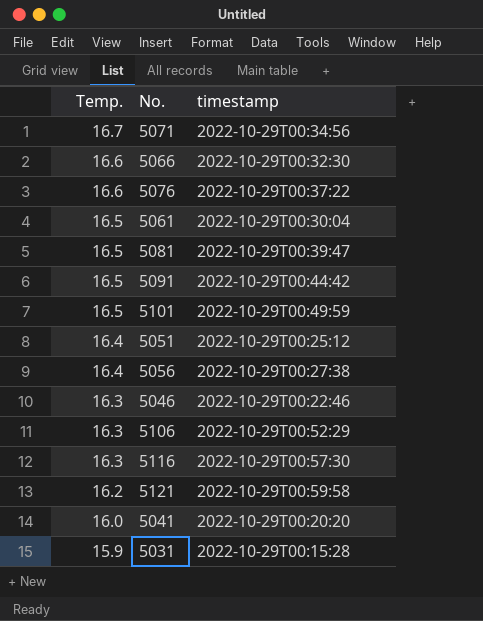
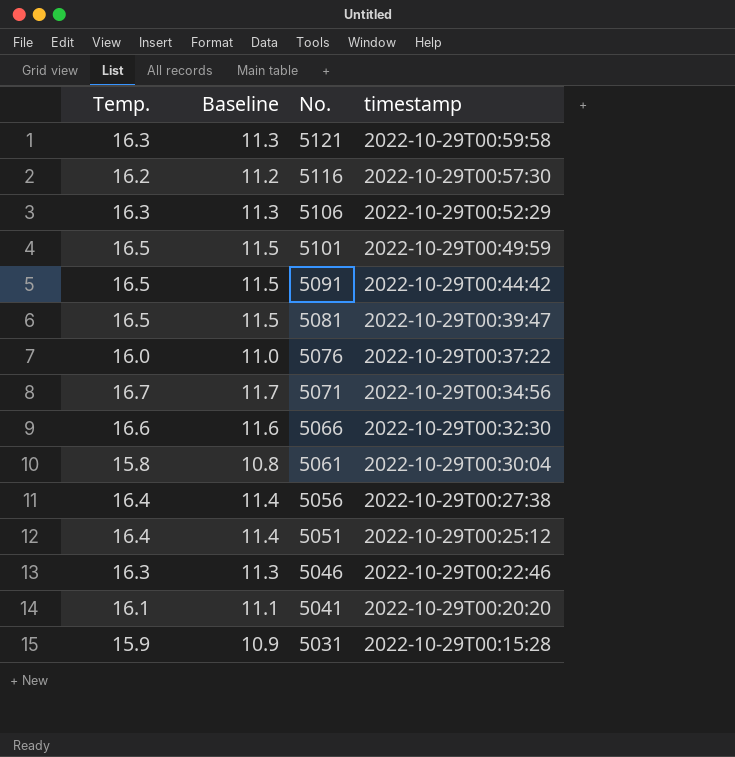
row order: Temp. descending -> No. descending
column Baseline | formula: none -> [Temp.] - 5
5121 | Temp.: 16.2 -> 16.3
5116 | Temp.: 16.3 -> 16.2
5076 | Temp.: 16.6 -> 16.0
5061 | Temp.: 16.5 -> 15.8
5041 | Temp.: 16.0 -> 16.1

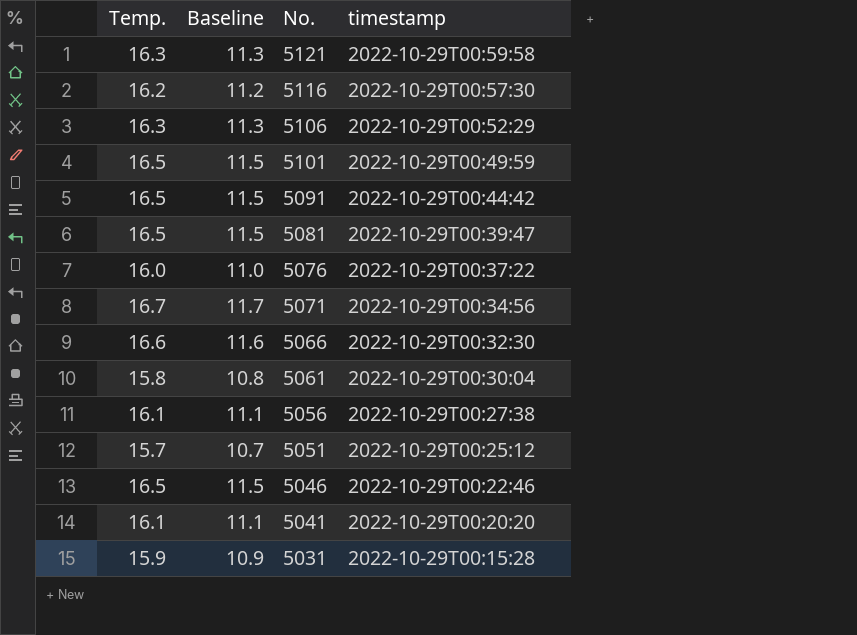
5056 | Temp.: 16.4 -> 16.1
5056 | Baseline: 11.4 -> 11.1
5051 | Temp.: 16.4 -> 15.7
5051 | Baseline: 11.4 -> 10.7
5046 | Temp.: 16.3 -> 16.5
5046 | Baseline: 11.3 -> 11.5

